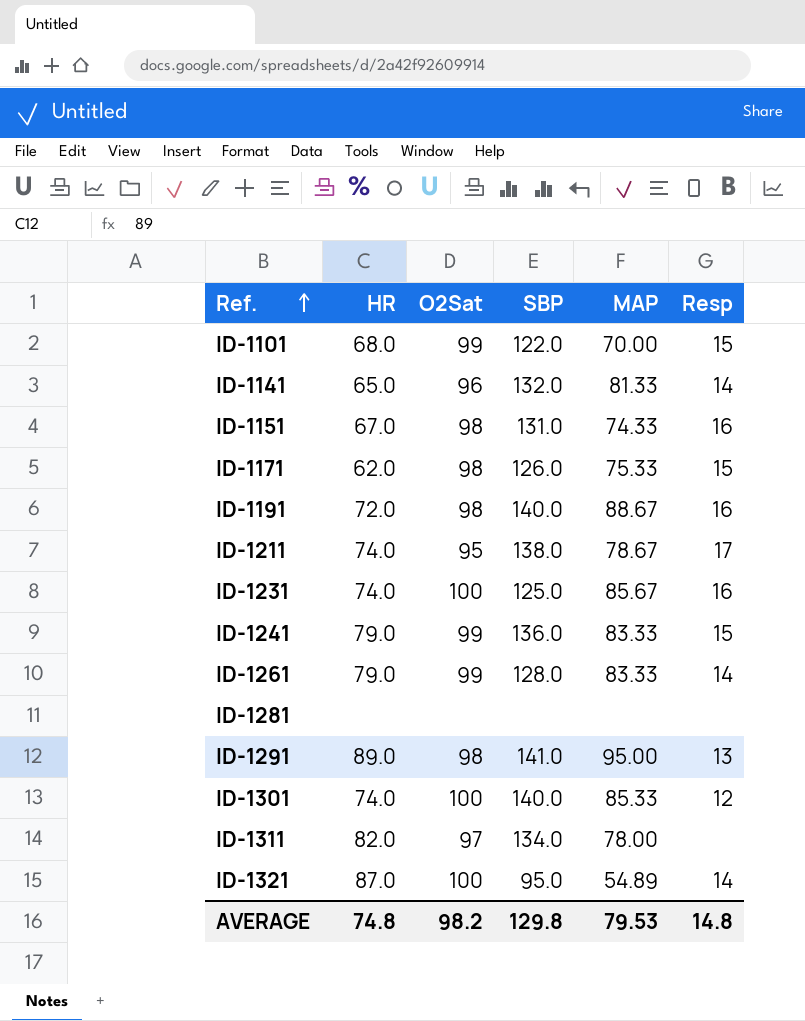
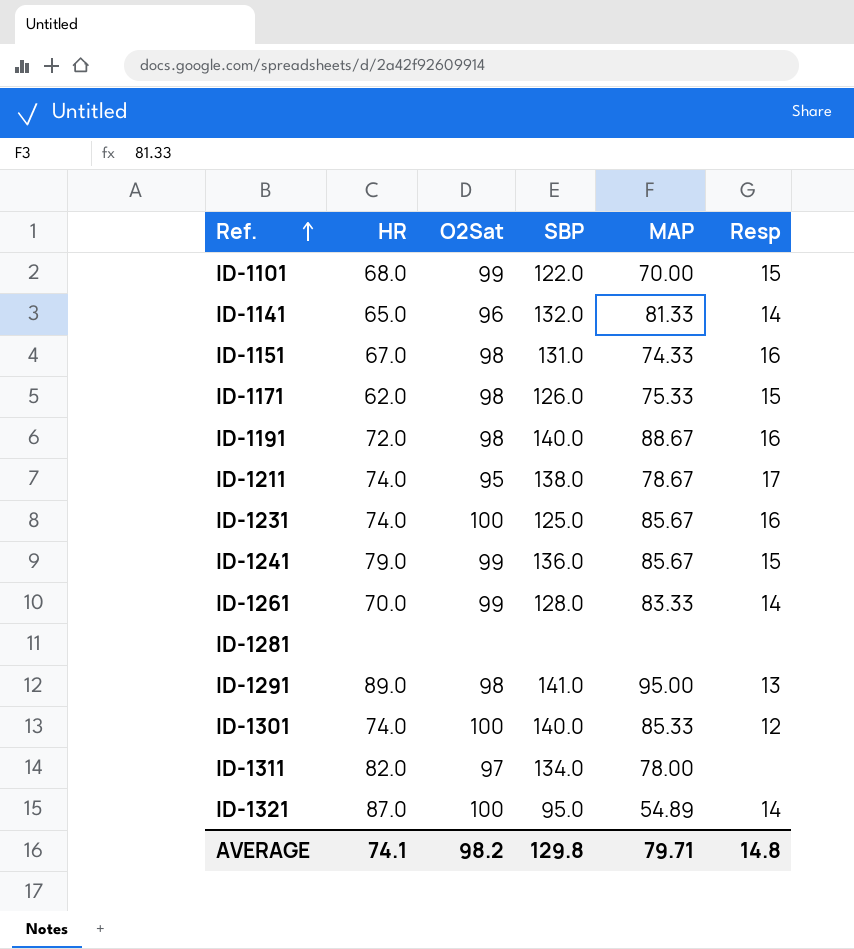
ID-1241 | MAP: 83.33 -> 85.67
ID-1261 | HR: 79.0 -> 70.0
AVERAGE | HR: 74.8 -> 74.1
AVERAGE | MAP: 79.53 -> 79.71

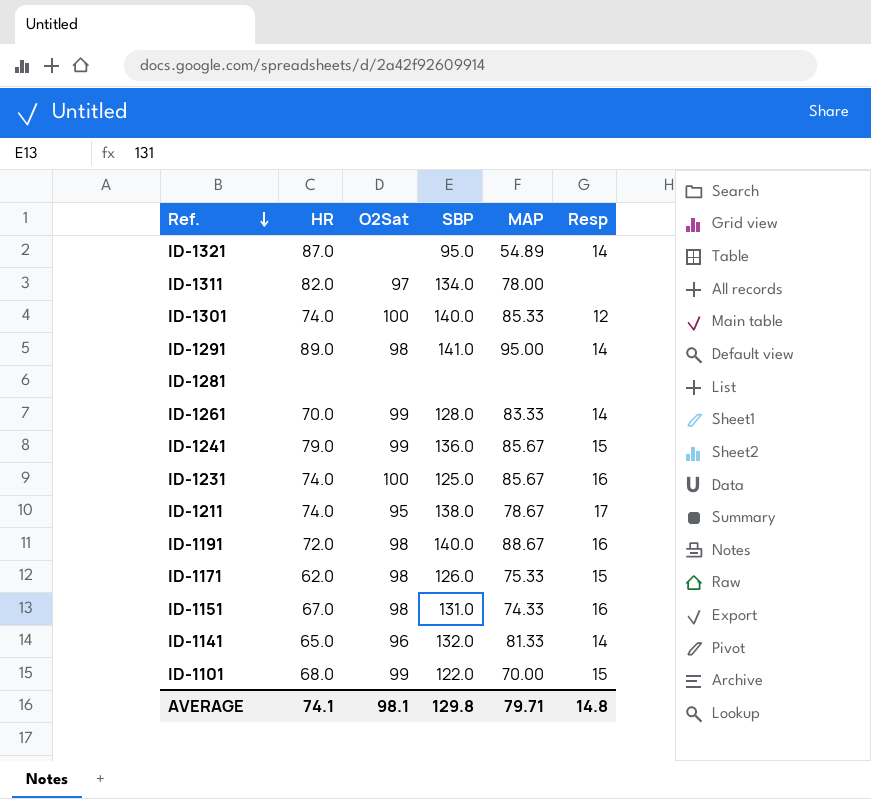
row order: Ref. ascending -> Ref. descending
ID-1321 | O2Sat: 100 -> none
ID-1291 | Resp: 13 -> 14
AVERAGE | O2Sat: 98.2 -> 98.1

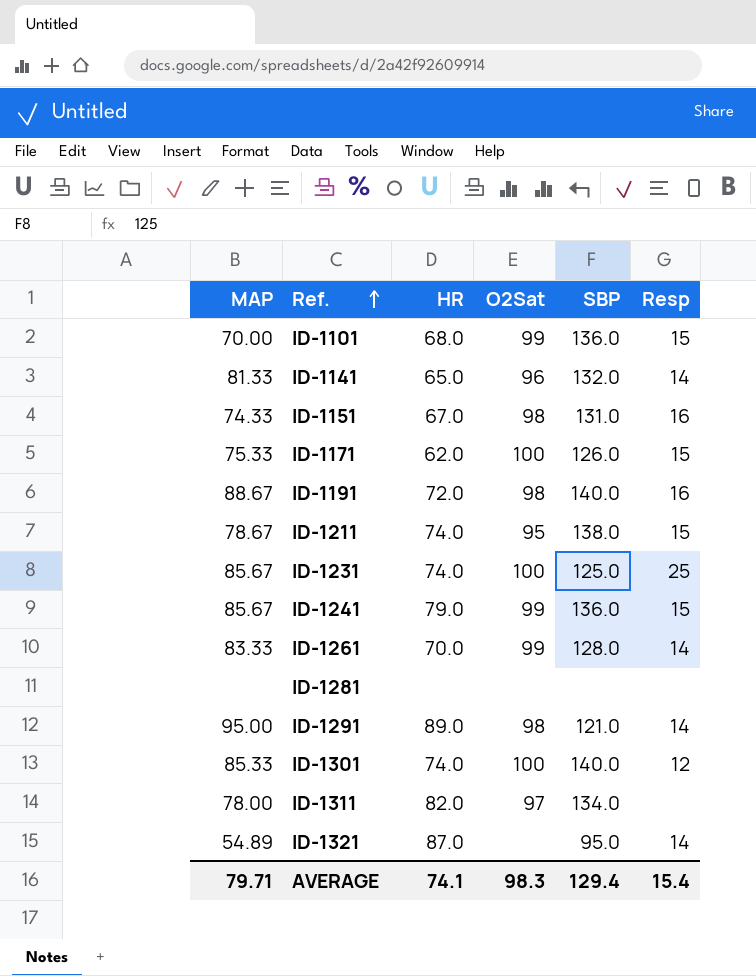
row order: Ref. descending -> Ref. ascending
column MAP | position: 5 -> 1
ID-1101 | SBP: 122.0 -> 136.0
ID-1171 | O2Sat: 98 -> 100
ID-1211 | Resp: 17 -> 15
ID-1231 | Resp: 16 -> 25
ID-1291 | SBP: 141.0 -> 121.0
AVERAGE | O2Sat: 98.1 -> 98.3
AVERAGE | SBP: 129.8 -> 129.4
AVERAGE | Resp: 14.8 -> 15.4

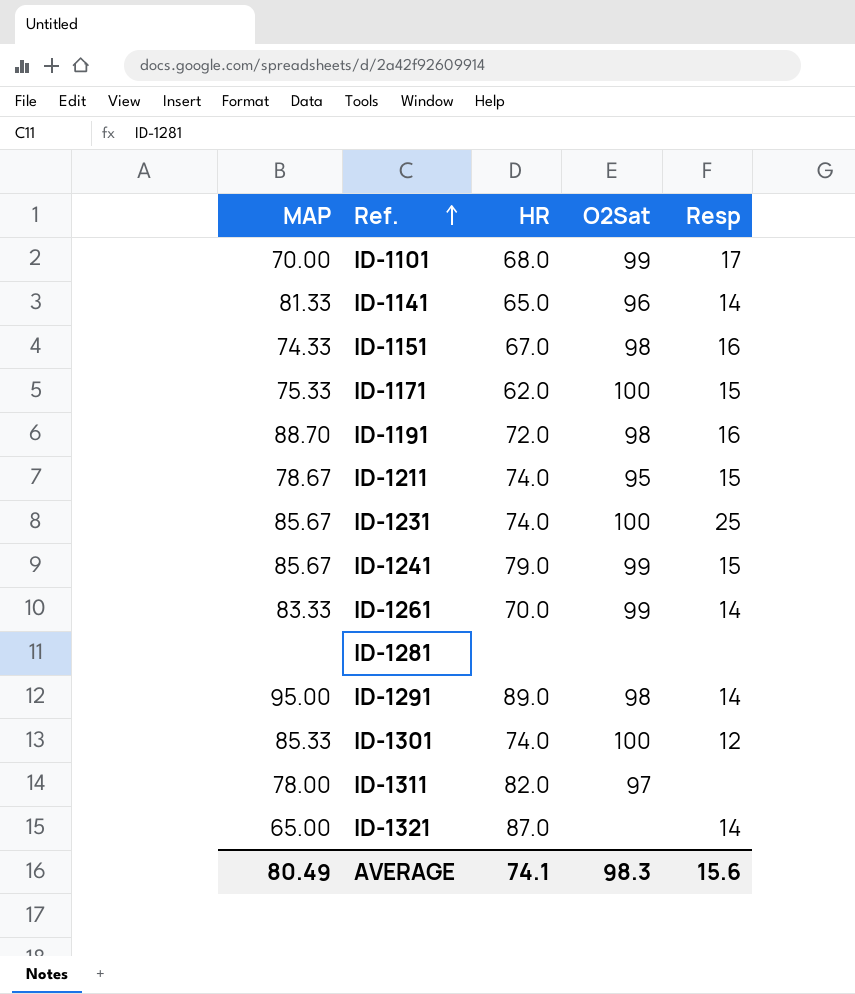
column SBP | position: 5 -> none
ID-1101 | Resp: 15 -> 17
ID-1191 | MAP: 88.67 -> 88.70
ID-1321 | MAP: 54.89 -> 65.00
AVERAGE | MAP: 79.71 -> 80.49
AVERAGE | Resp: 15.4 -> 15.6

